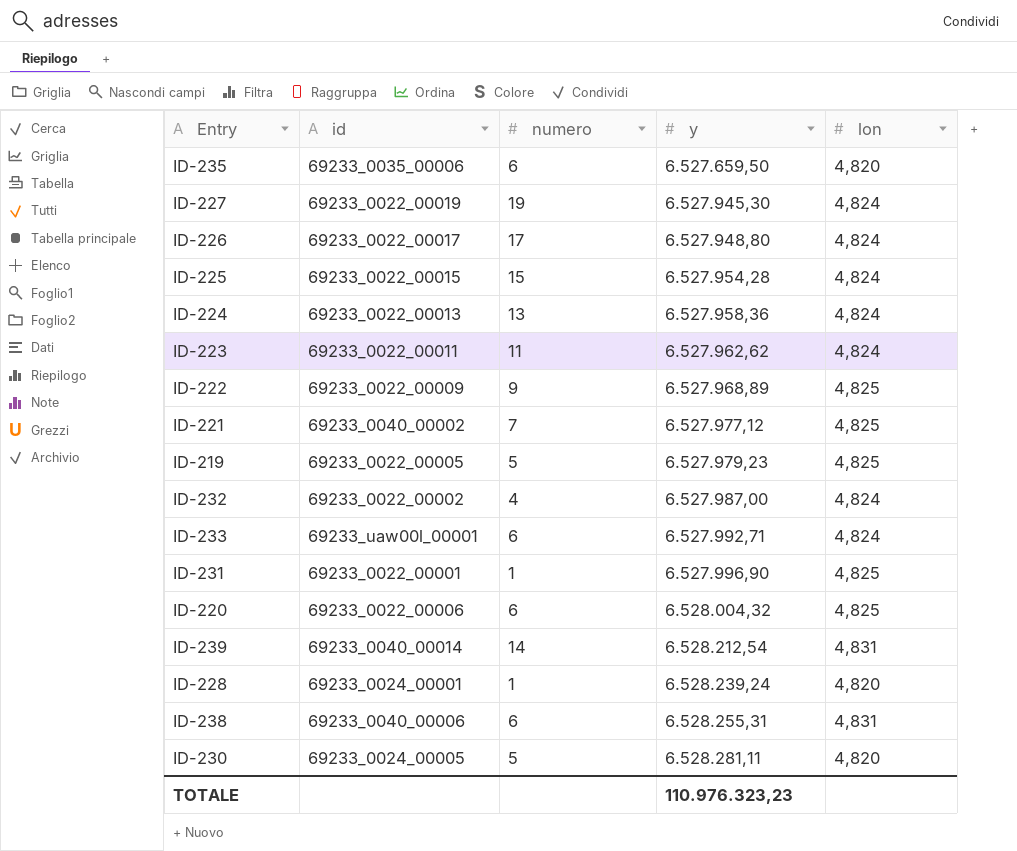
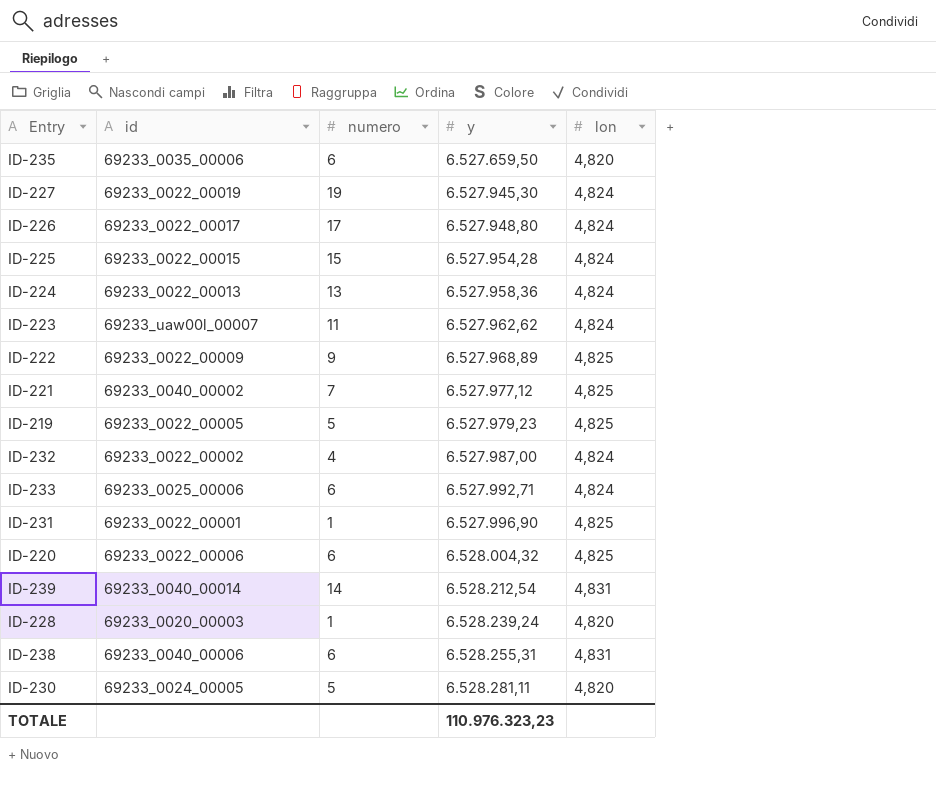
ID-223 | id: 69233_0022_00011 -> 69233_uaw00l_00007
ID-233 | id: 69233_uaw00l_00001 -> 69233_0025_00006
ID-228 | id: 69233_0024_00001 -> 69233_0020_00003

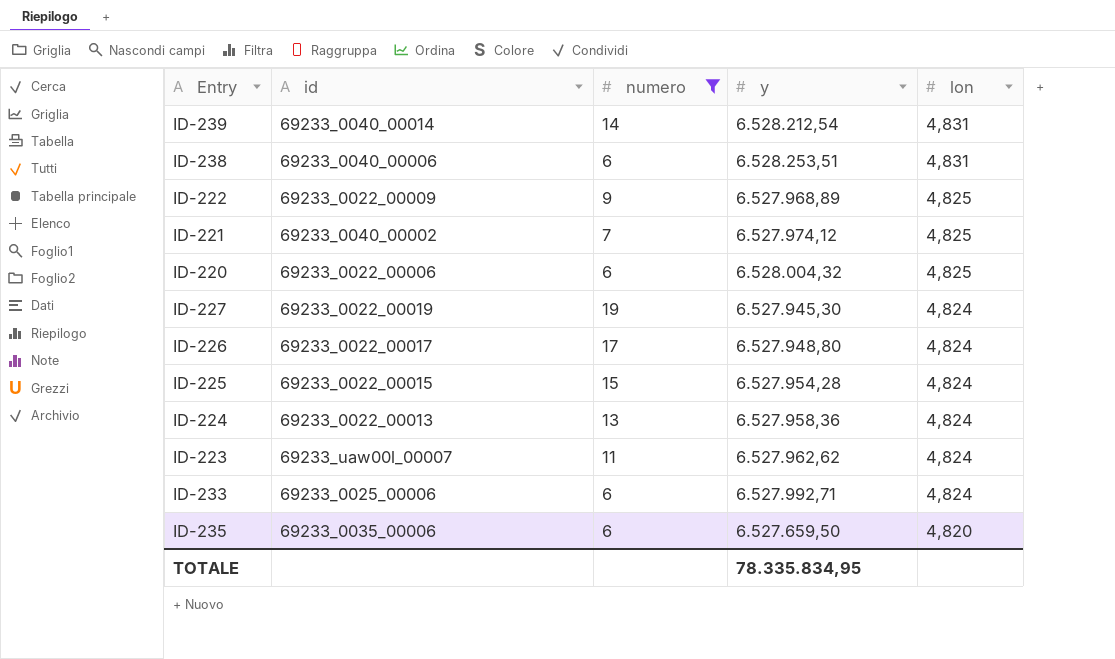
filter: none -> numero >= 6
row order: y ascending -> lon descending
ID-238 | y: 6.528.255,31 -> 6.528.253,51
ID-221 | y: 6.527.977,12 -> 6.527.974,12
TOTALE | y: 110.976.323,23 -> 78.335.834,95

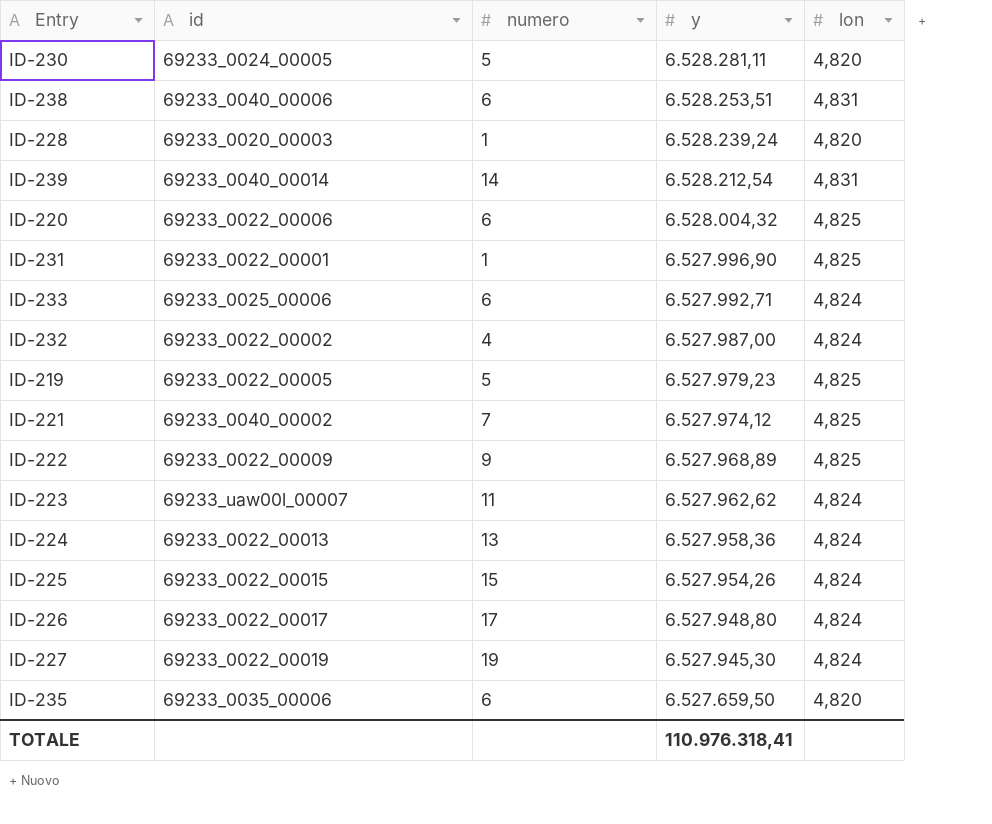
filter: numero >= 6 -> none
row order: lon descending -> y descending
ID-225 | y: 6.527.954,28 -> 6.527.954,26
TOTALE | y: 78.335.834,95 -> 110.976.318,41

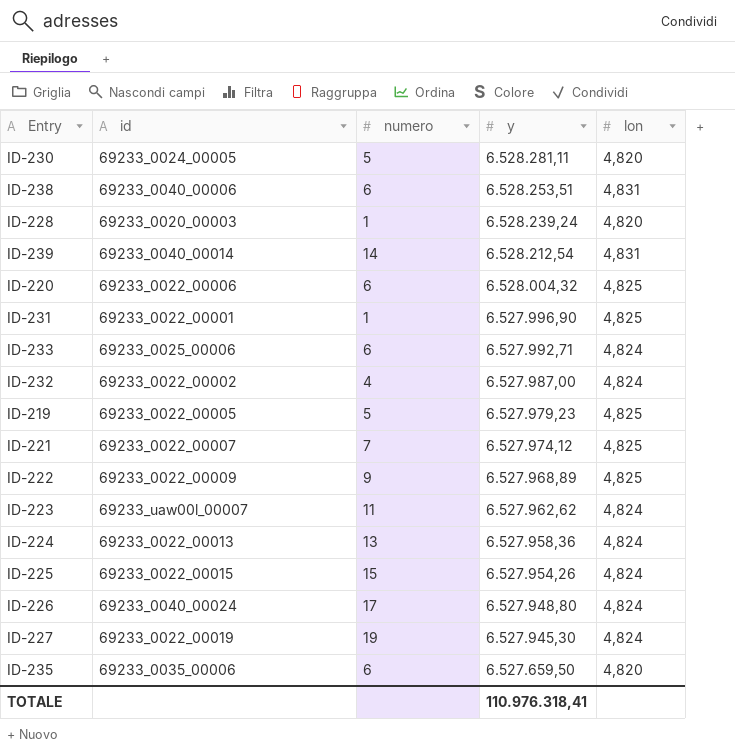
ID-221 | id: 69233_0040_00002 -> 69233_0022_00007
ID-226 | id: 69233_0022_00017 -> 69233_0040_00024

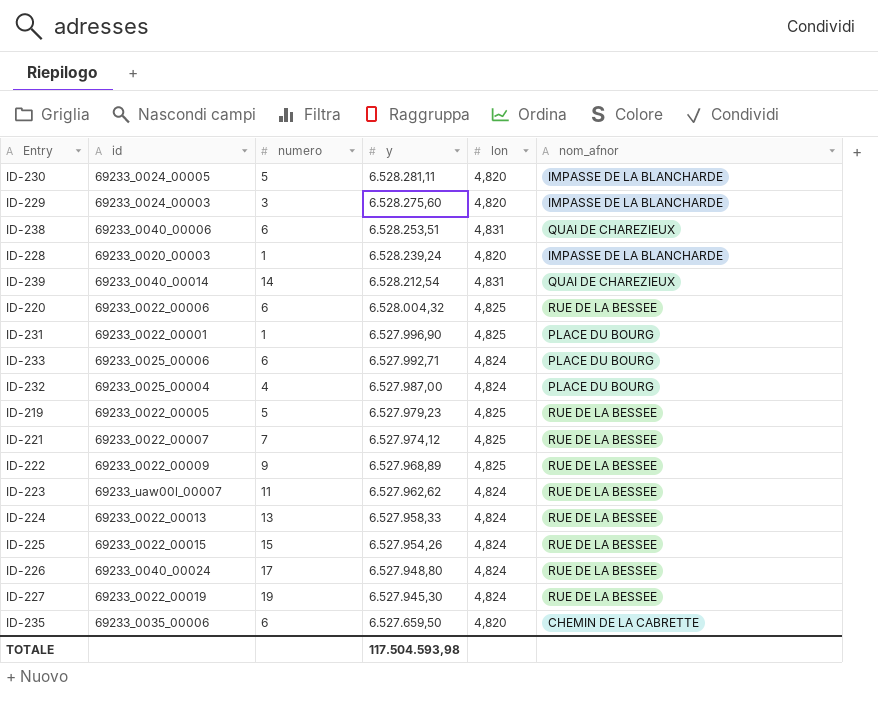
column nom_afnor | position: none -> 6
row ID-229: none -> 69233_0024_00003 | 3 | 6.528.275,60 | 4,820 | IMPASSE DE LA BLANCHARDE
ID-232 | id: 69233_0022_00002 -> 69233_0025_00004
ID-224 | y: 6.527.958,36 -> 6.527.958,33
TOTALE | y: 110.976.318,41 -> 117.504.593,98

